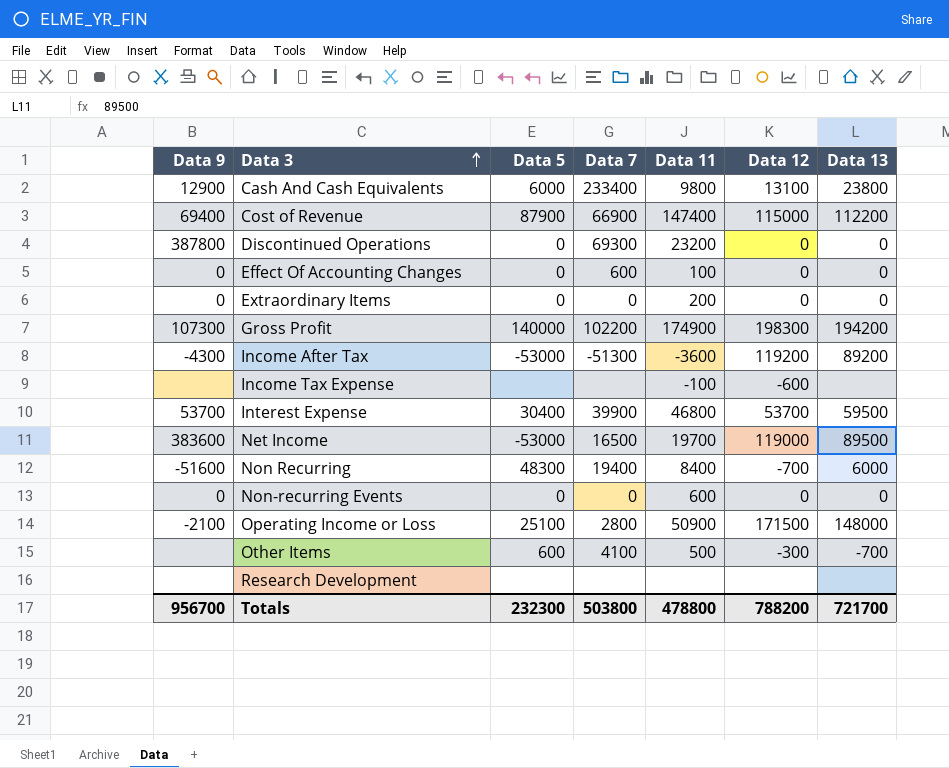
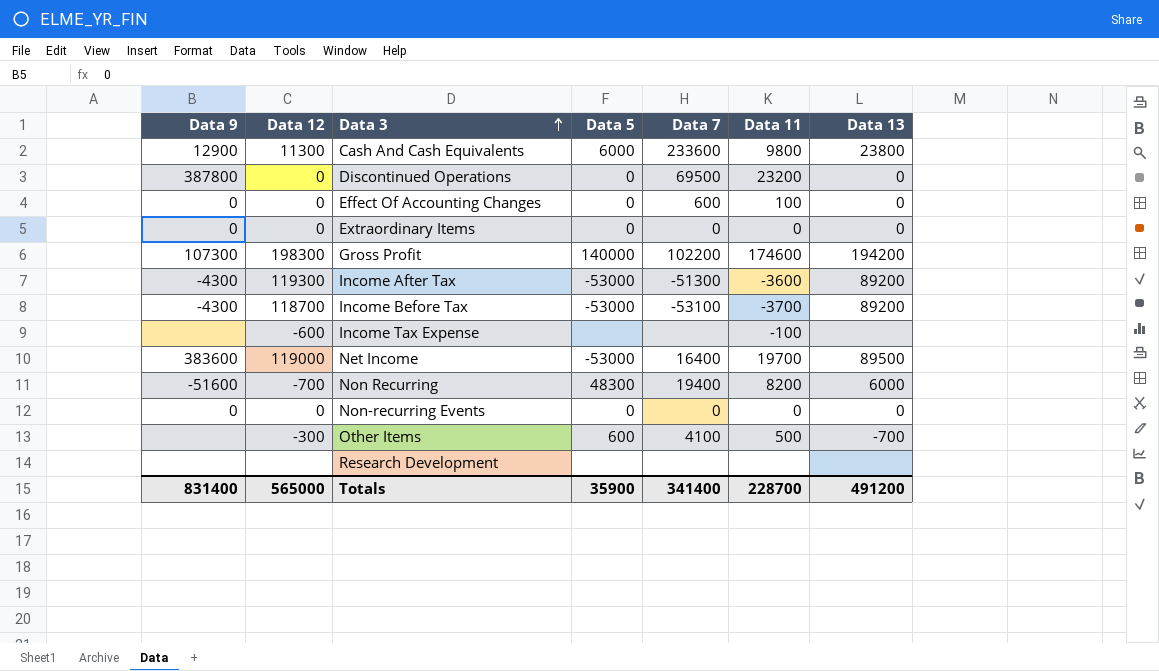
column Data 12 | position: 6 -> 2
row Cost of Revenue: 69400 | 87900 | 66900 | 147400 | 115000 | 112200 -> none
row Interest Expense: 53700 | 30400 | 39900 | 46800 | 53700 | 59500 -> none
row Operating Income or Loss: -2100 | 25100 | 2800 | 50900 | 171500 | 148000 -> none
Cash And Cash Equivalents | Data 12: 13100 -> 11300
Cash And Cash Equivalents | Data 7: 233400 -> 233600
Discontinued Operations | Data 7: 69300 -> 69500
Extraordinary Items | Data 11: 200 -> 0
Gross Profit | Data 11: 174900 -> 174600
Income After Tax | Data 12: 119200 -> 119300
row Income Before Tax: none -> -4300 | 118700 | -53000 | -53100 | -3700 | 89200
Net Income | Data 7: 16500 -> 16400
Non Recurring | Data 11: 8400 -> 8200
Non-recurring Events | Data 11: 600 -> 0
Totals | Data 9: 956700 -> 831400
Totals | Data 12: 788200 -> 565000
Totals | Data 5: 232300 -> 35900
Totals | Data 7: 503800 -> 341400
Totals | Data 11: 478800 -> 228700
Totals | Data 13: 721700 -> 491200

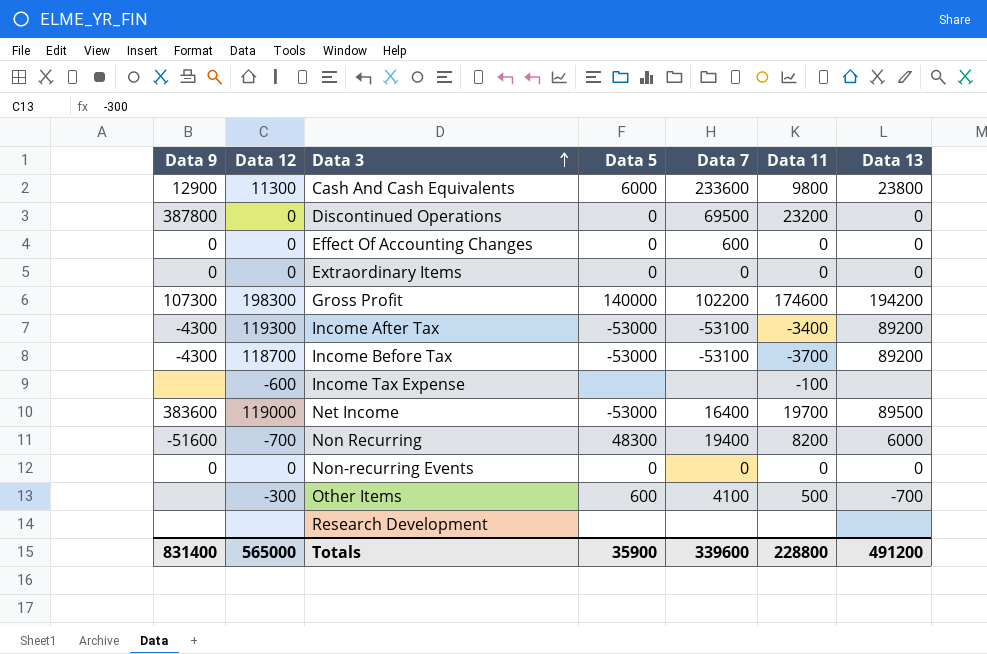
Effect Of Accounting Changes | Data 11: 100 -> 0
Income After Tax | Data 7: -51300 -> -53100
Income After Tax | Data 11: -3600 -> -3400
Totals | Data 7: 341400 -> 339600
Totals | Data 11: 228700 -> 228800

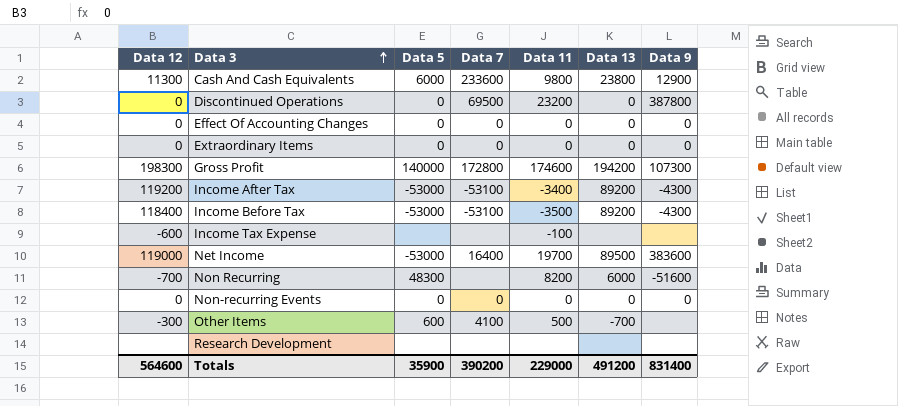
column Data 9 | position: 1 -> 7
Effect Of Accounting Changes | Data 7: 600 -> 0
Gross Profit | Data 7: 102200 -> 172800
Income After Tax | Data 12: 119300 -> 119200
Income Before Tax | Data 12: 118700 -> 118400
Income Before Tax | Data 11: -3700 -> -3500
Non Recurring | Data 7: 19400 -> none
Totals | Data 12: 565000 -> 564600
Totals | Data 7: 339600 -> 390200
Totals | Data 11: 228800 -> 229000

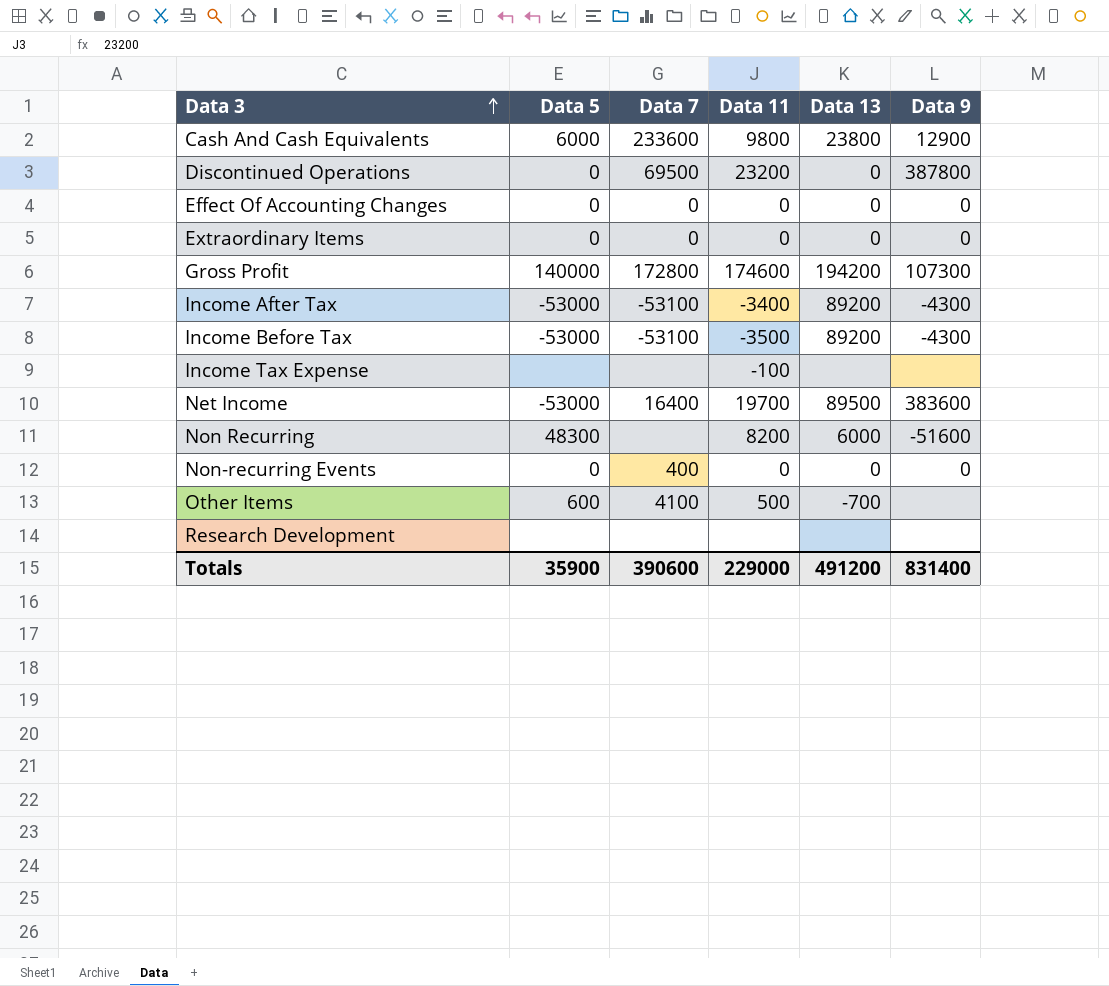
column Data 12 | position: 1 -> none
Non-recurring Events | Data 7: 0 -> 400
Totals | Data 7: 390200 -> 390600

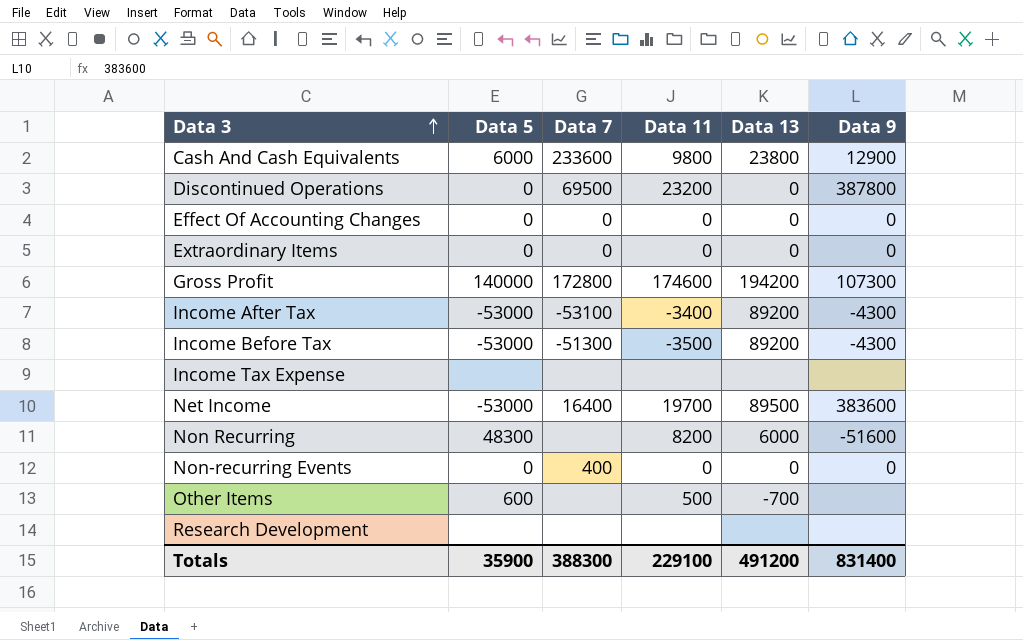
Income Before Tax | Data 7: -53100 -> -51300
Income Tax Expense | Data 11: -100 -> none
Other Items | Data 7: 4100 -> none
Totals | Data 7: 390600 -> 388300
Totals | Data 11: 229000 -> 229100

